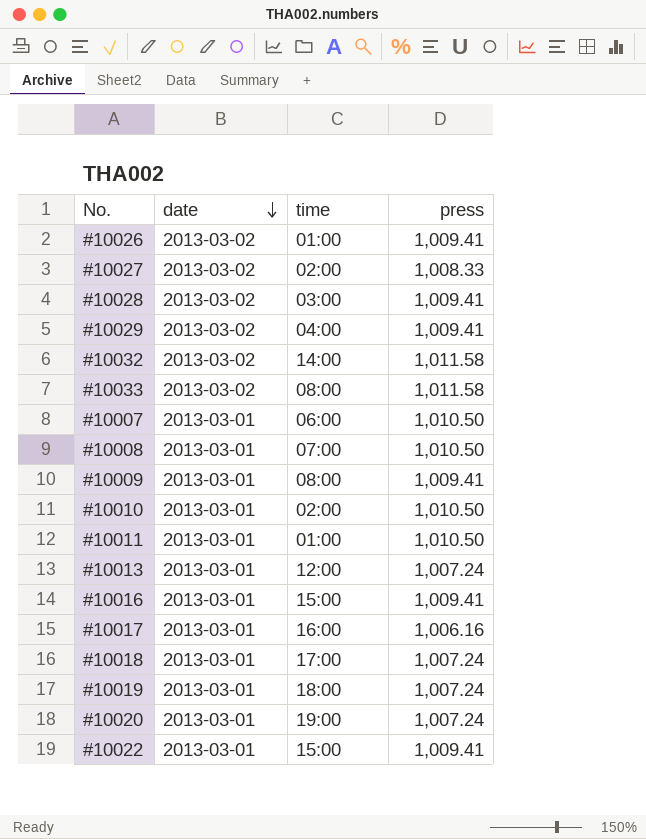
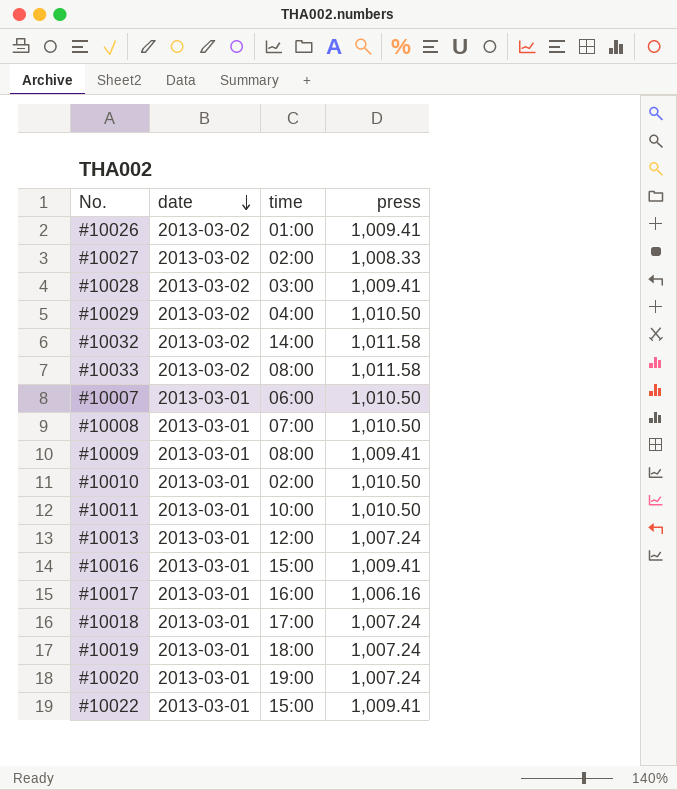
#10029 | press: 1,009.41 -> 1,010.50
#10011 | time: 01:00 -> 10:00

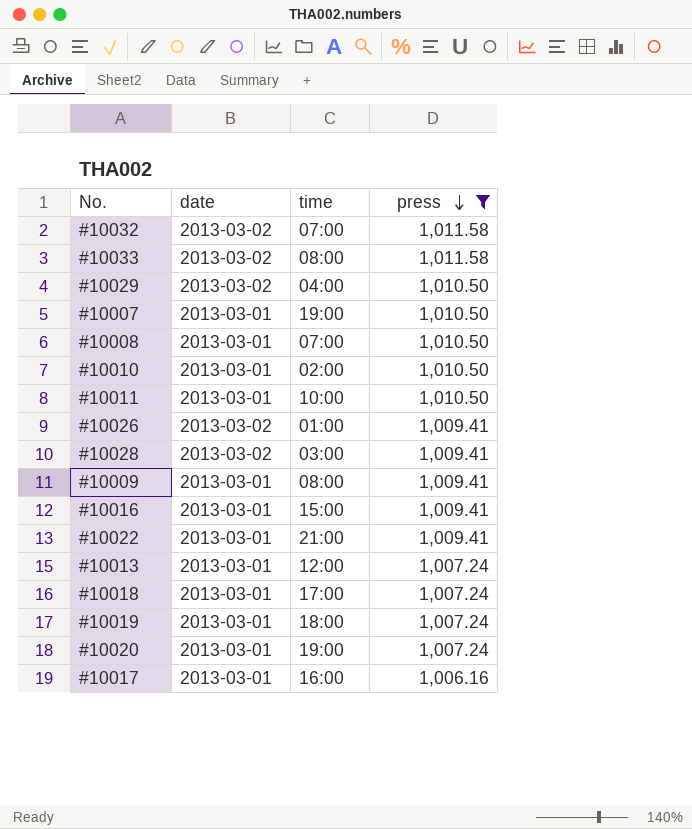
filter: none -> press != 1,008.33
row order: date descending -> press descending
#10032 | time: 14:00 -> 07:00
#10007 | time: 06:00 -> 19:00
#10022 | time: 15:00 -> 21:00

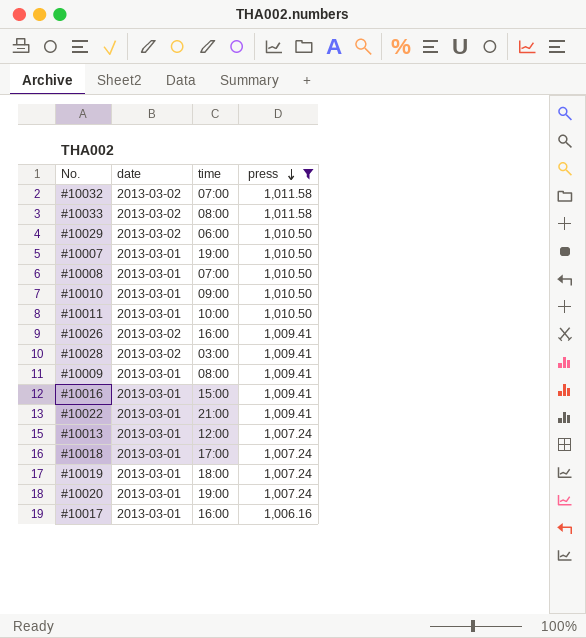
#10029 | time: 04:00 -> 06:00
#10010 | time: 02:00 -> 09:00
#10026 | time: 01:00 -> 16:00

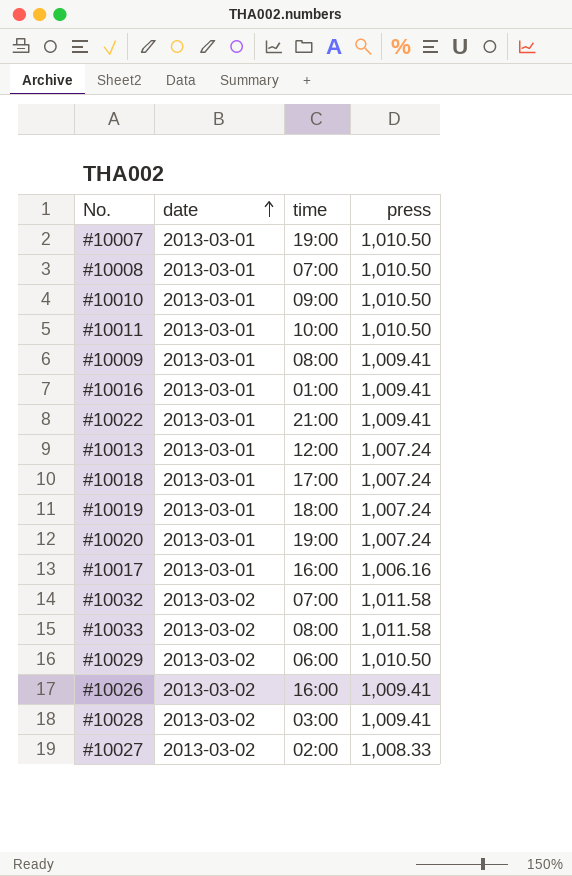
filter: press != 1,008.33 -> none
row order: press descending -> date ascending
#10016 | time: 15:00 -> 01:00

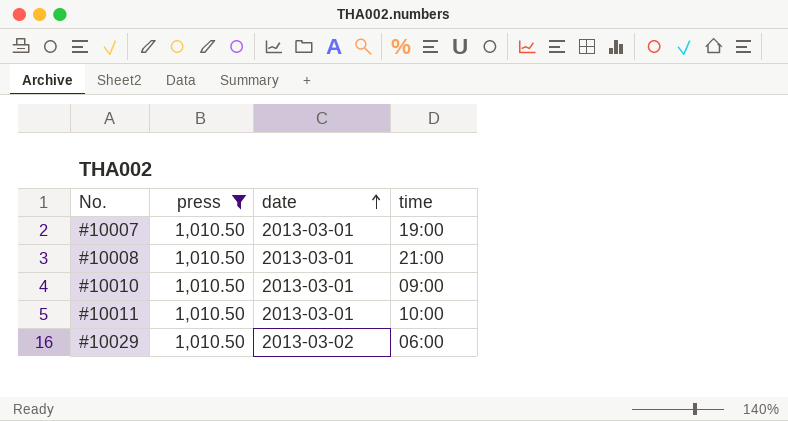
filter: none -> press = 1,010.50
column press | position: 4 -> 2
#10008 | time: 07:00 -> 21:00

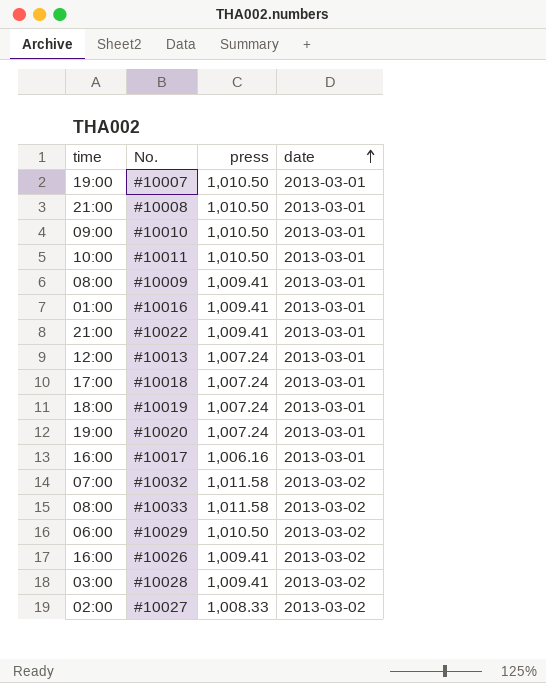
filter: press = 1,010.50 -> none
column time | position: 4 -> 1

